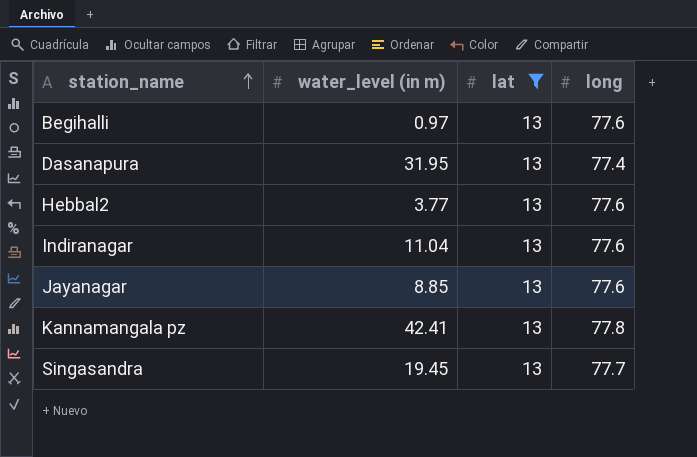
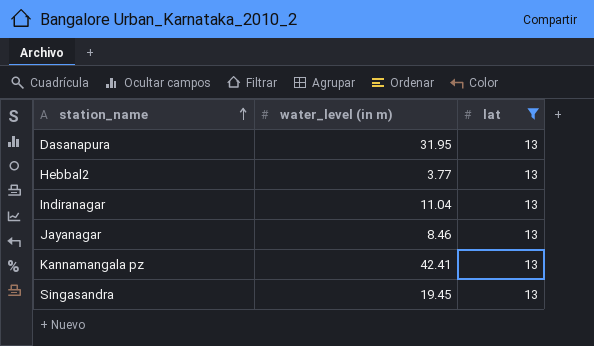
column long | position: 4 -> none
row Begihalli: 0.97 | 13 | 77.6 -> none
Jayanagar | water_level (in m): 8.85 -> 8.46

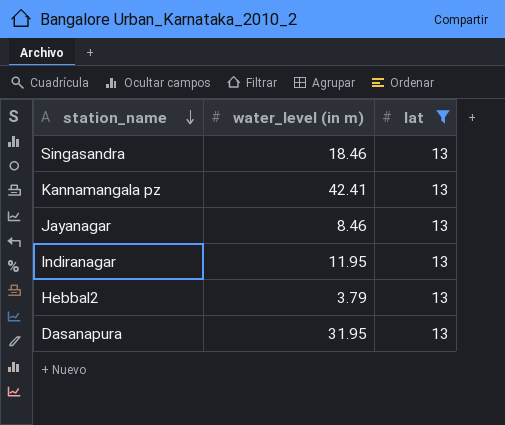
row order: station_name ascending -> station_name descending
Singasandra | water_level (in m): 19.45 -> 18.46
Indiranagar | water_level (in m): 11.04 -> 11.95
Hebbal2 | water_level (in m): 3.77 -> 3.79

